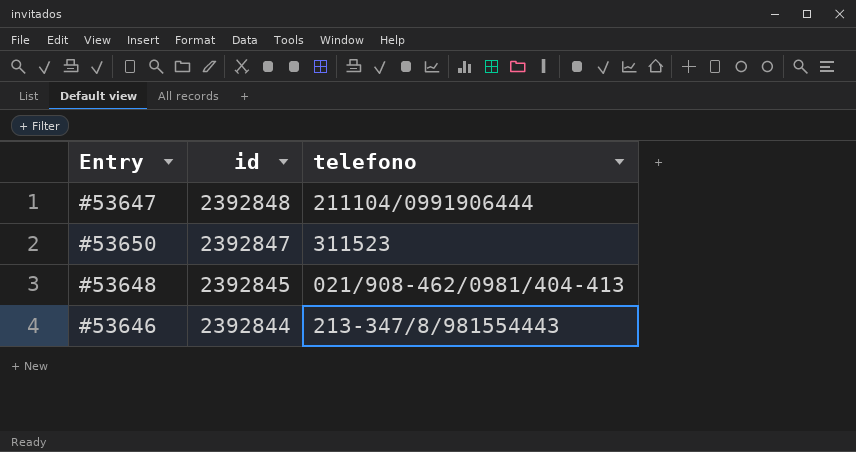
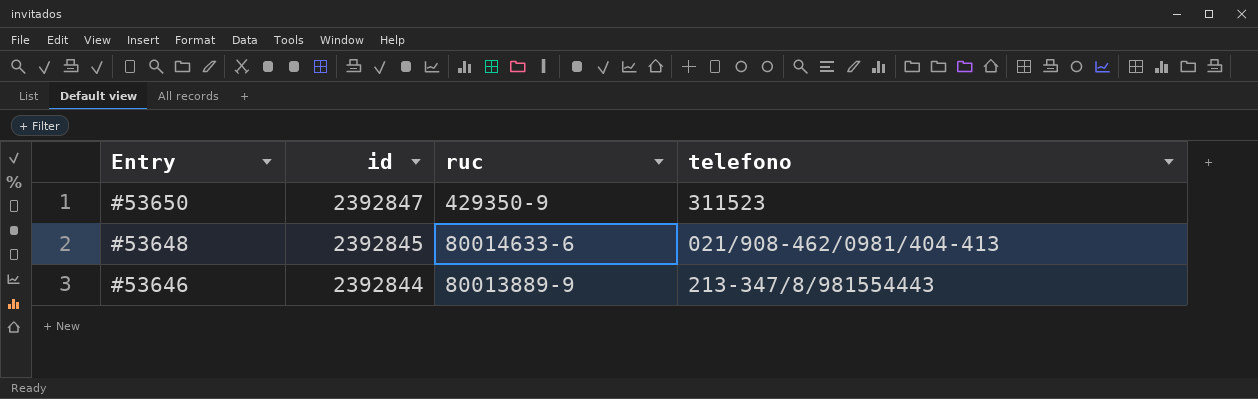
column ruc | position: none -> 3
row #53647: 2392848 | 211104/0991906444 -> none

